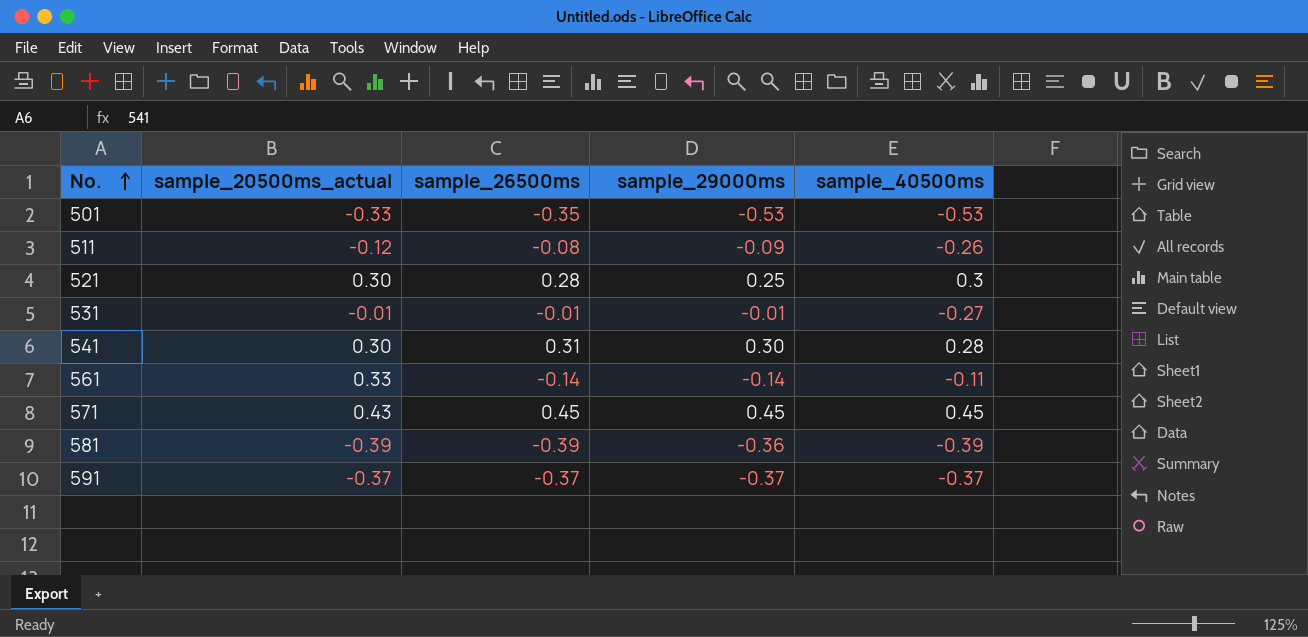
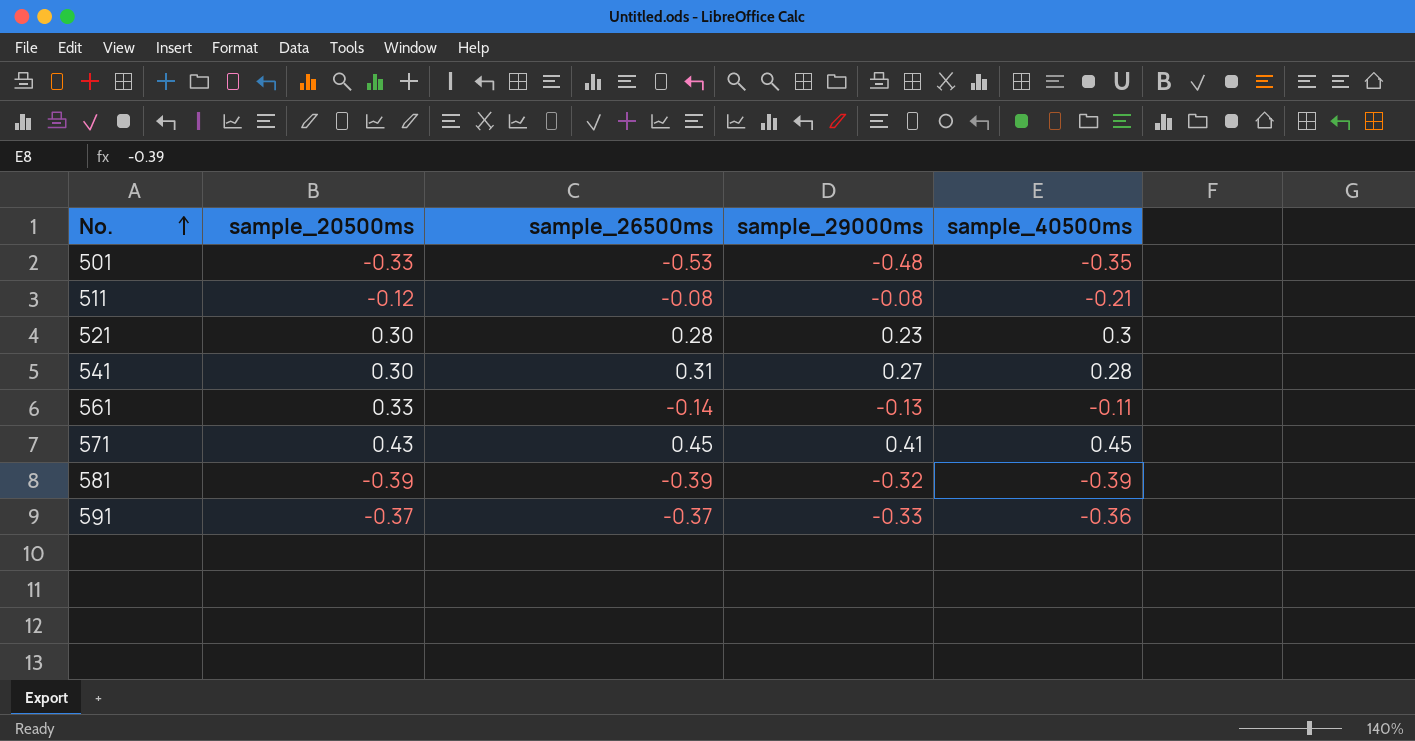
column name: sample_20500ms_actual -> sample_20500ms
row 531: -0.01 | -0.01 | -0.01 | -0.27 -> none
501 | sample_26500ms: -0.35 -> -0.53
501 | sample_29000ms: -0.53 -> -0.48
501 | sample_40500ms: -0.53 -> -0.35
511 | sample_29000ms: -0.09 -> -0.08
511 | sample_40500ms: -0.26 -> -0.21
521 | sample_29000ms: 0.25 -> 0.23
541 | sample_29000ms: 0.30 -> 0.27
561 | sample_29000ms: -0.14 -> -0.13
571 | sample_29000ms: 0.45 -> 0.41
581 | sample_29000ms: -0.36 -> -0.32
591 | sample_29000ms: -0.37 -> -0.33
591 | sample_40500ms: -0.37 -> -0.36

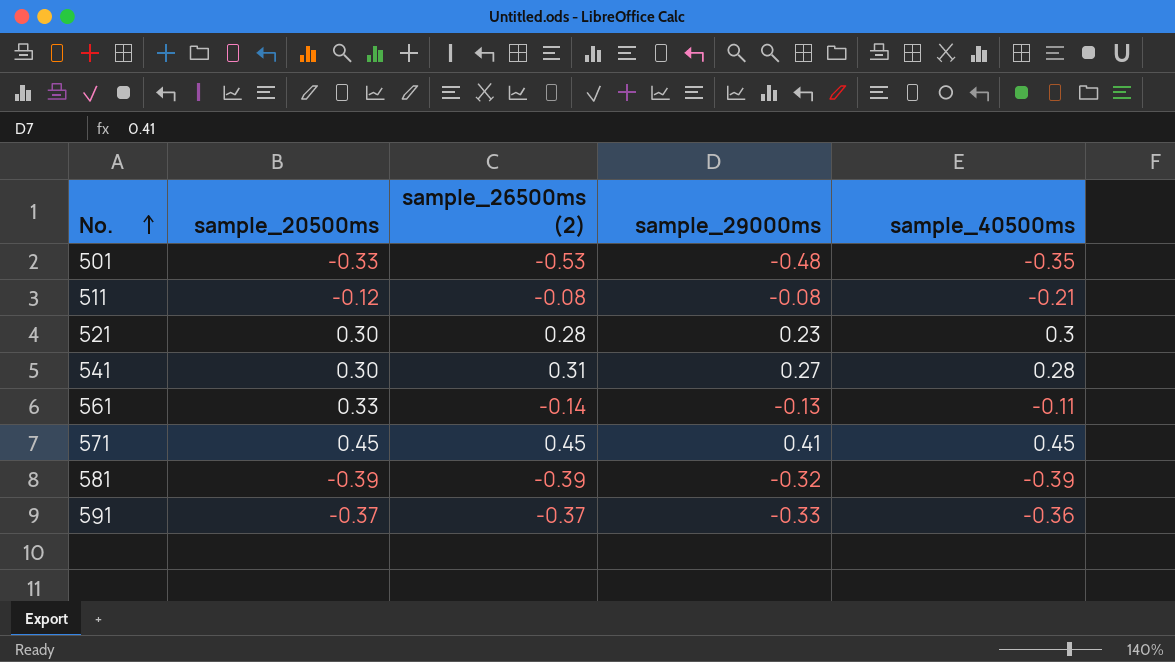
column name: sample_26500ms -> sample_26500ms (2)
571 | sample_20500ms: 0.43 -> 0.45

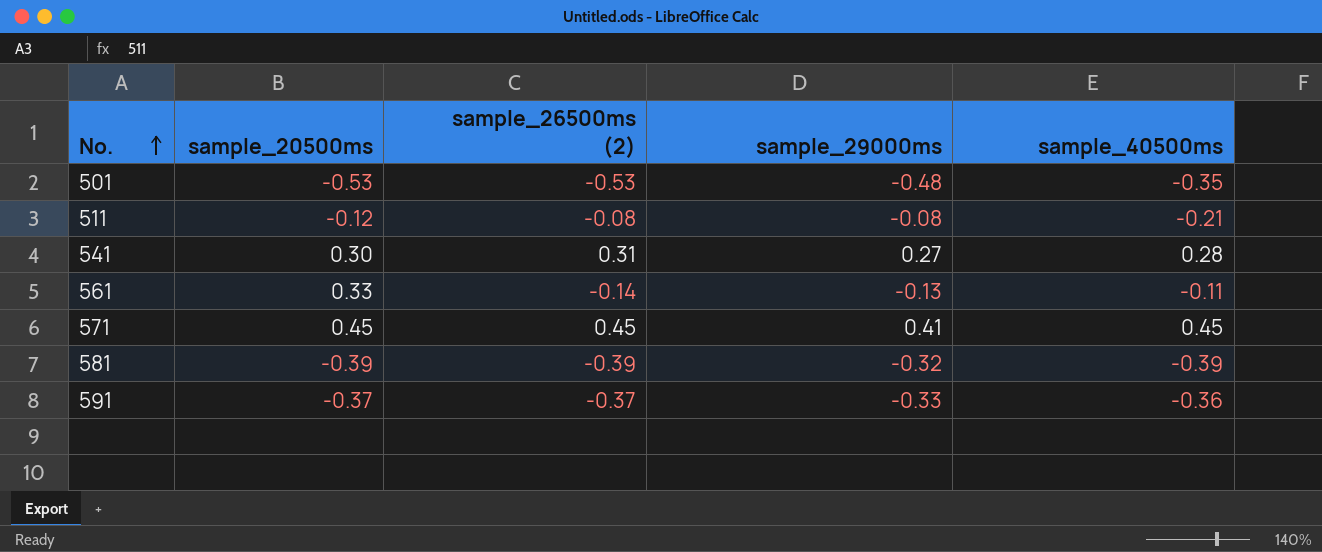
row 521: 0.30 | 0.28 | 0.23 | 0.3 -> none
501 | sample_20500ms: -0.33 -> -0.53

